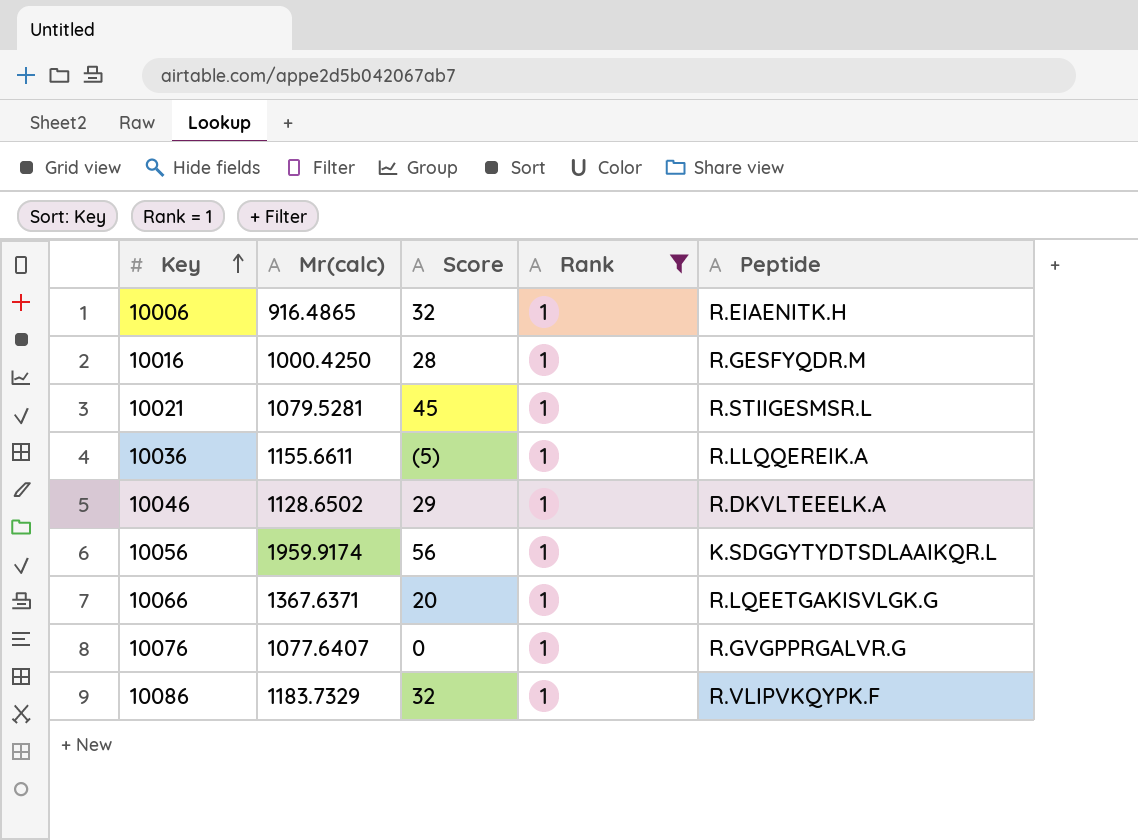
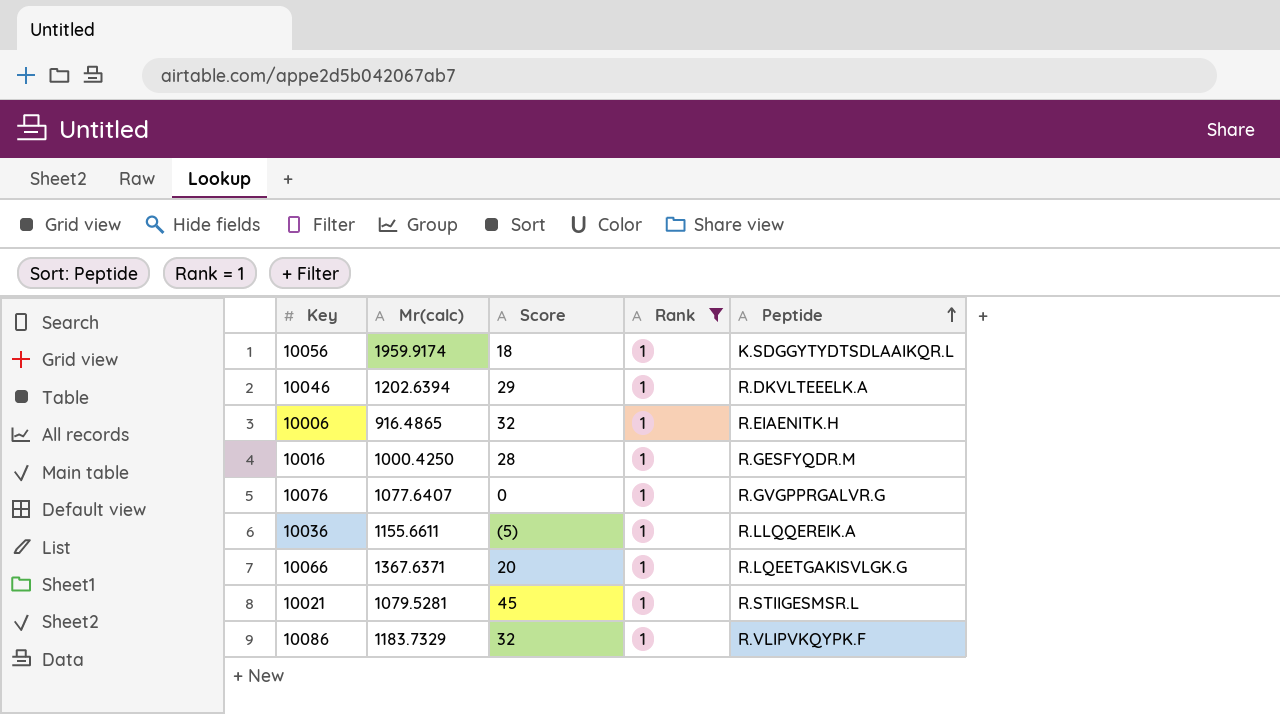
row order: Key ascending -> Peptide ascending
10056 | Score: 56 -> 18
10046 | Mr(calc): 1128.6502 -> 1202.6394

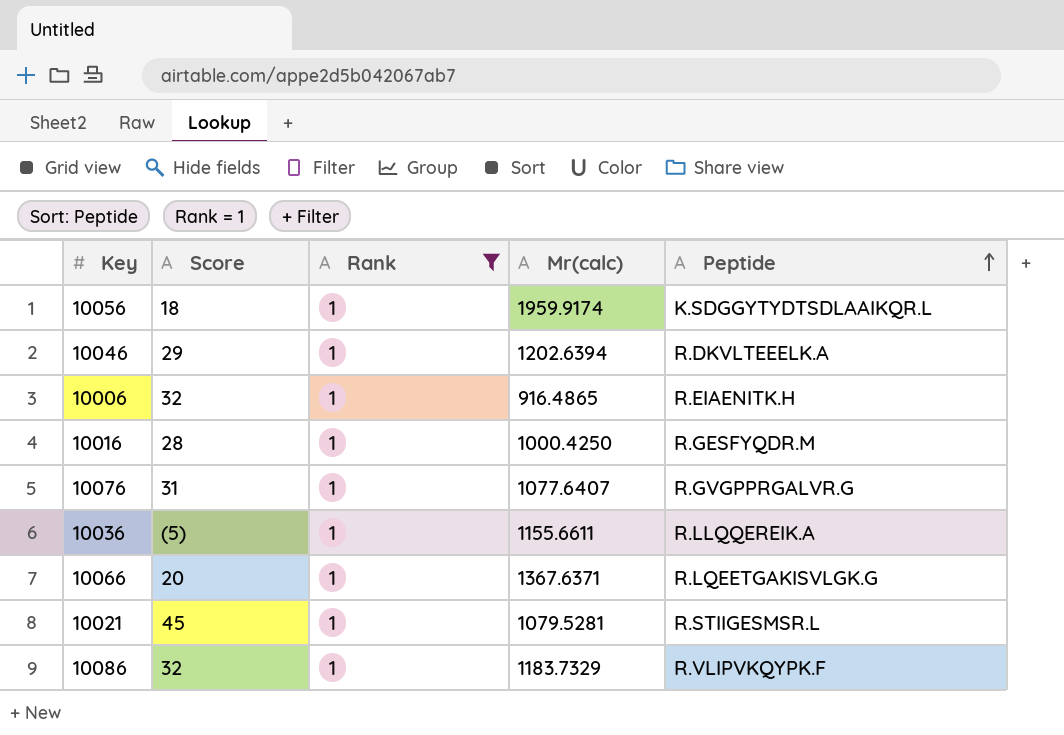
column Mr(calc) | position: 2 -> 4
10076 | Score: 0 -> 31

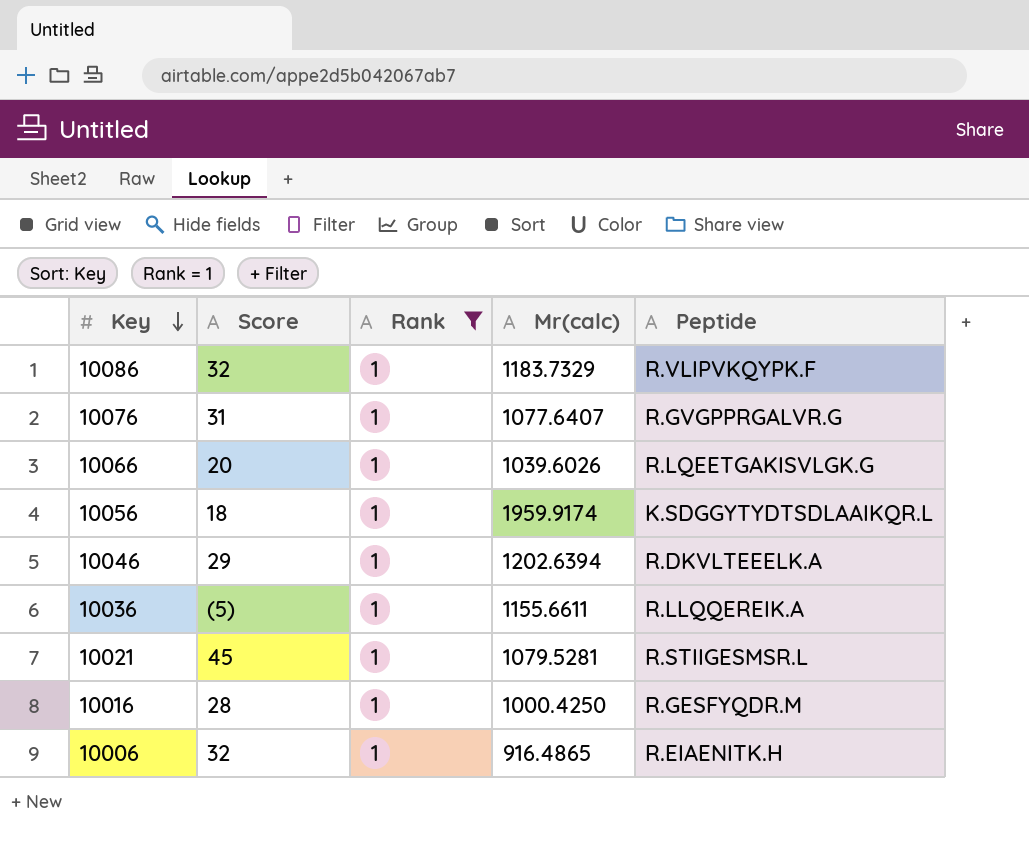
row order: Peptide ascending -> Key descending
10066 | Mr(calc): 1367.6371 -> 1039.6026

